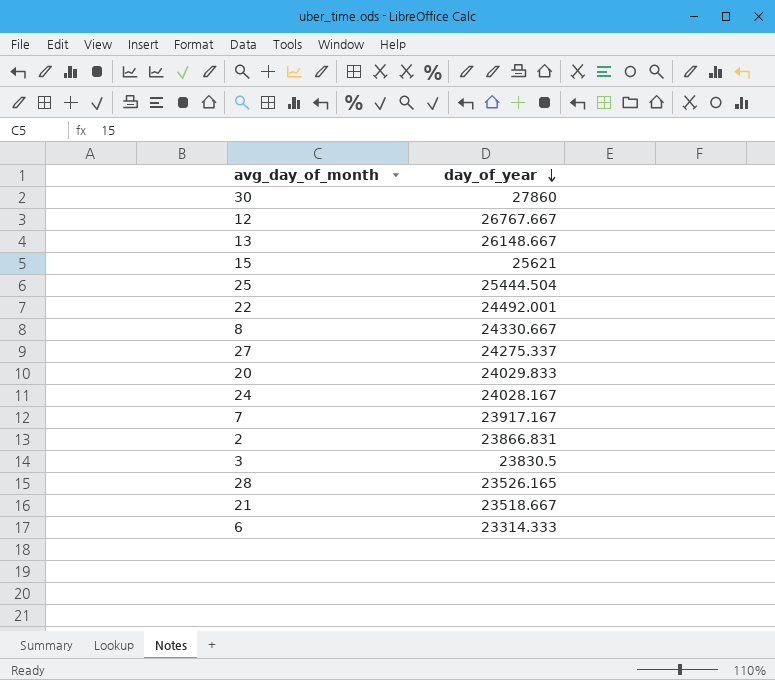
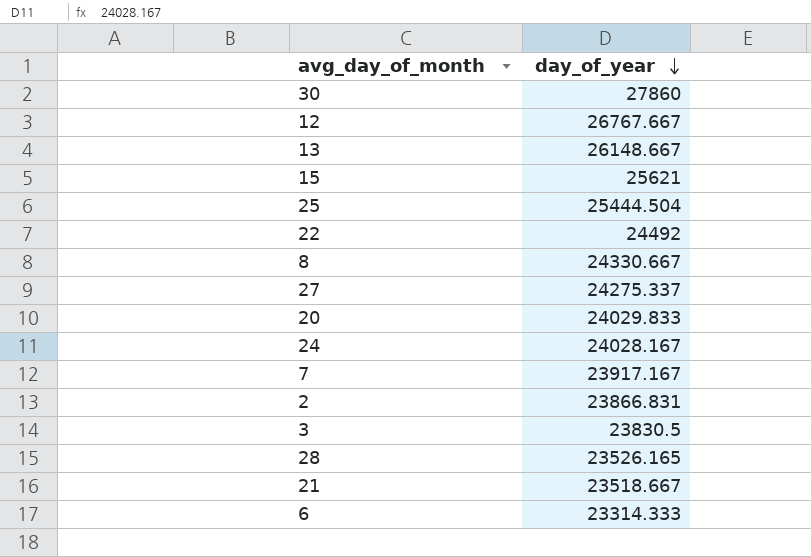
22 | day_of_year: 24492.001 -> 24492

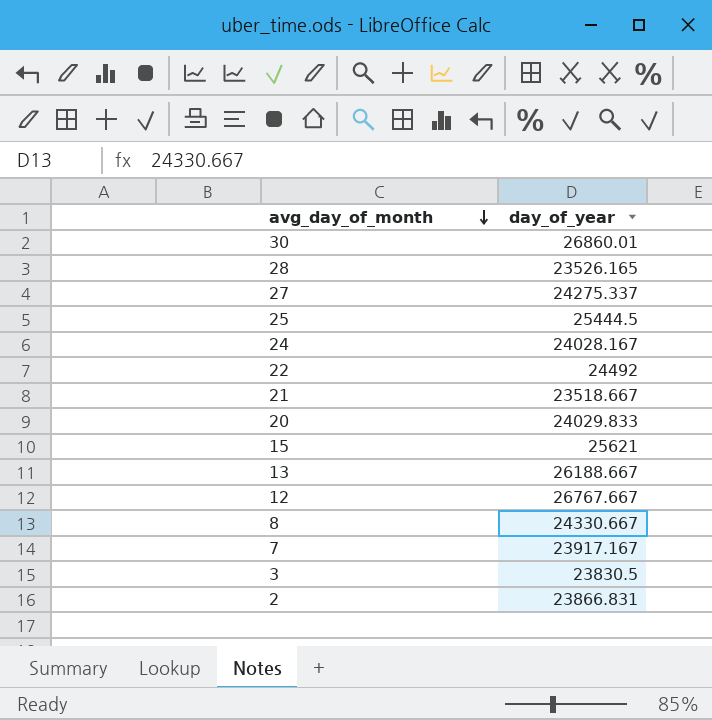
row order: day_of_year descending -> avg_day_of_month descending
row 6: 23314.333 -> none
30 | day_of_year: 27860 -> 26860.01
25 | day_of_year: 25444.504 -> 25444.5
13 | day_of_year: 26148.667 -> 26188.667

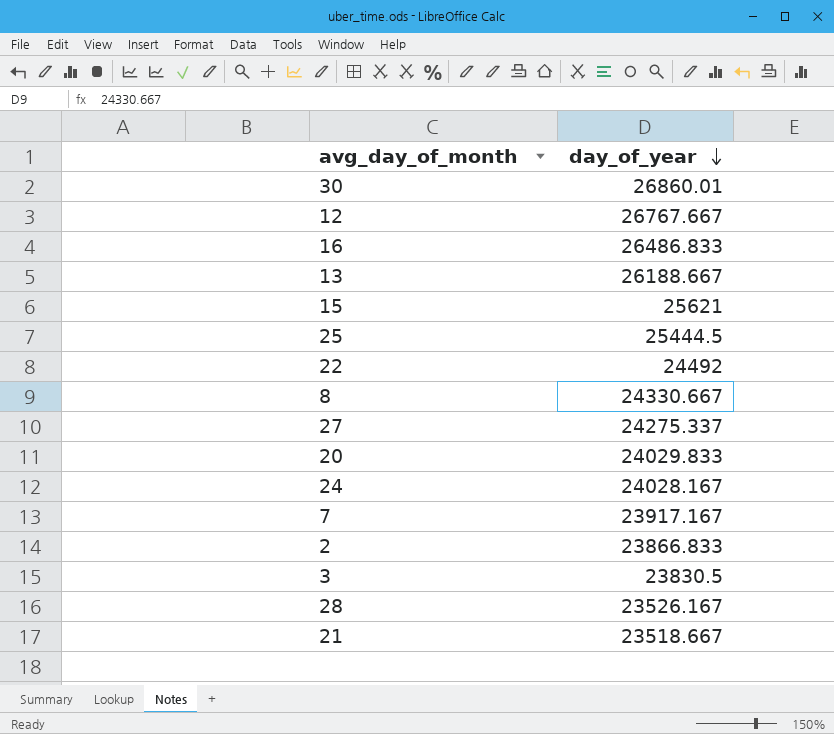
row order: avg_day_of_month descending -> day_of_year descending
row 16: none -> 26486.833
2 | day_of_year: 23866.831 -> 23866.833
28 | day_of_year: 23526.165 -> 23526.167

